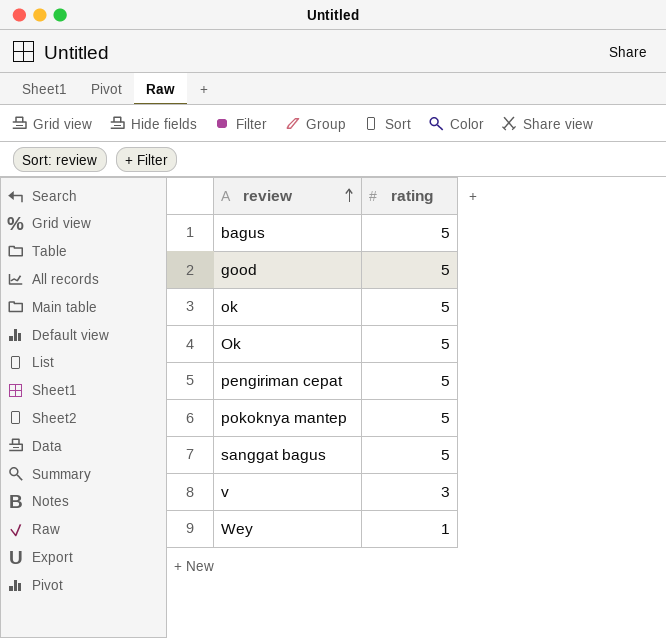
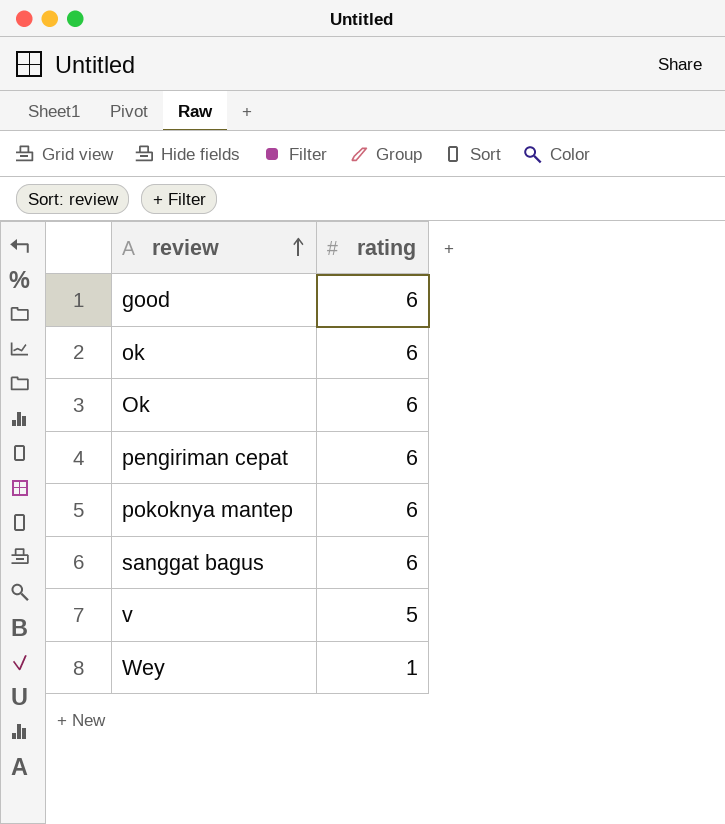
row bagus: 5 -> none
good | rating: 5 -> 6
ok | rating: 5 -> 6
Ok | rating: 5 -> 6
pengiriman cepat | rating: 5 -> 6
pokoknya mantep | rating: 5 -> 6
sanggat bagus | rating: 5 -> 6
v | rating: 3 -> 5

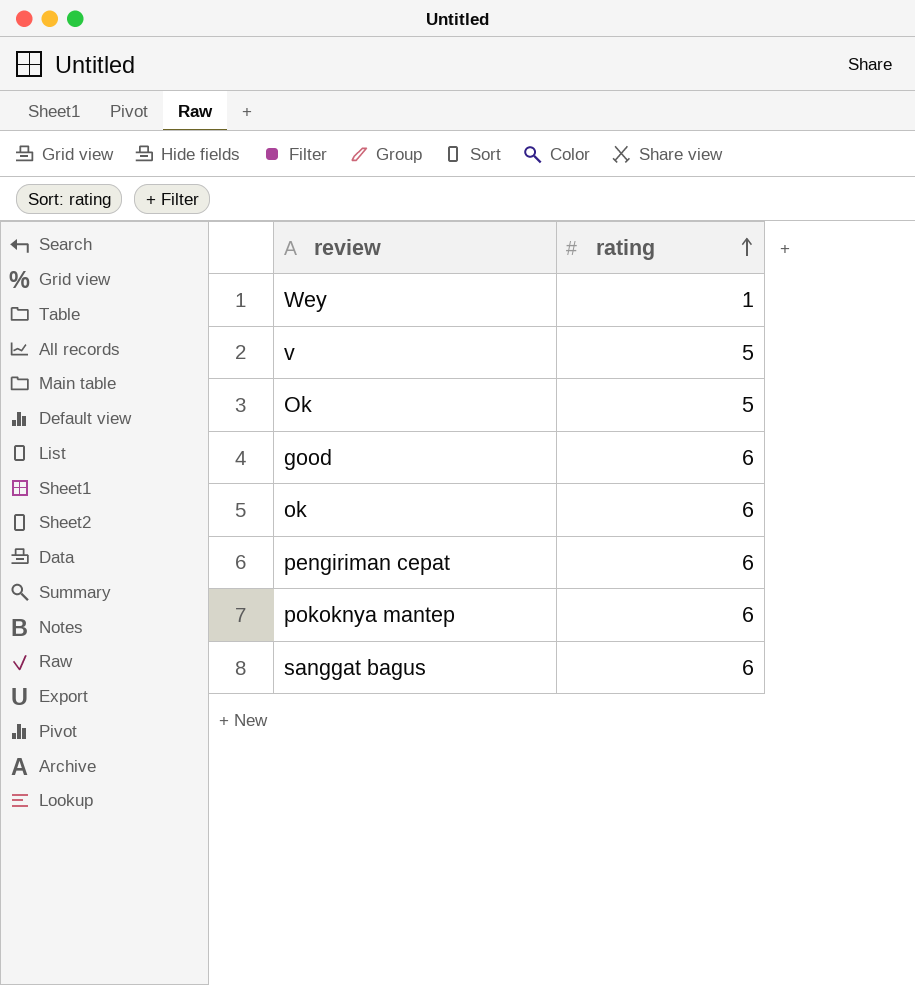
row order: review ascending -> rating ascending
Ok | rating: 6 -> 5

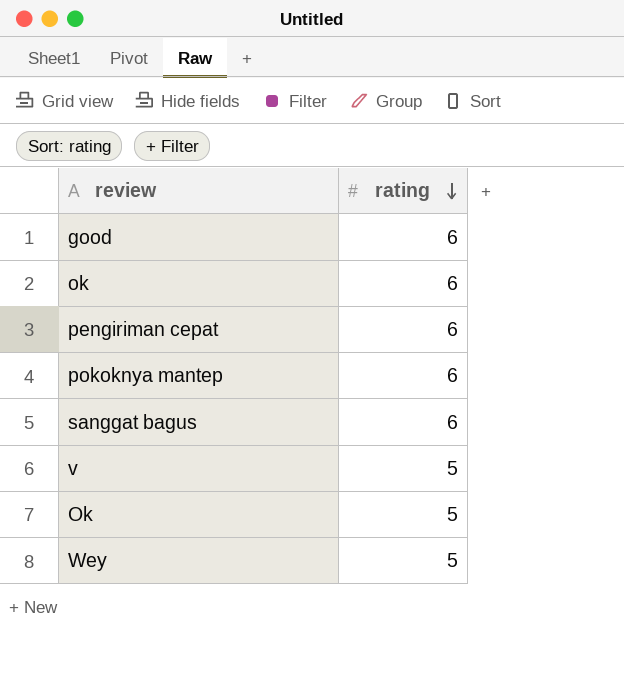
row order: rating ascending -> rating descending
Wey | rating: 1 -> 5

